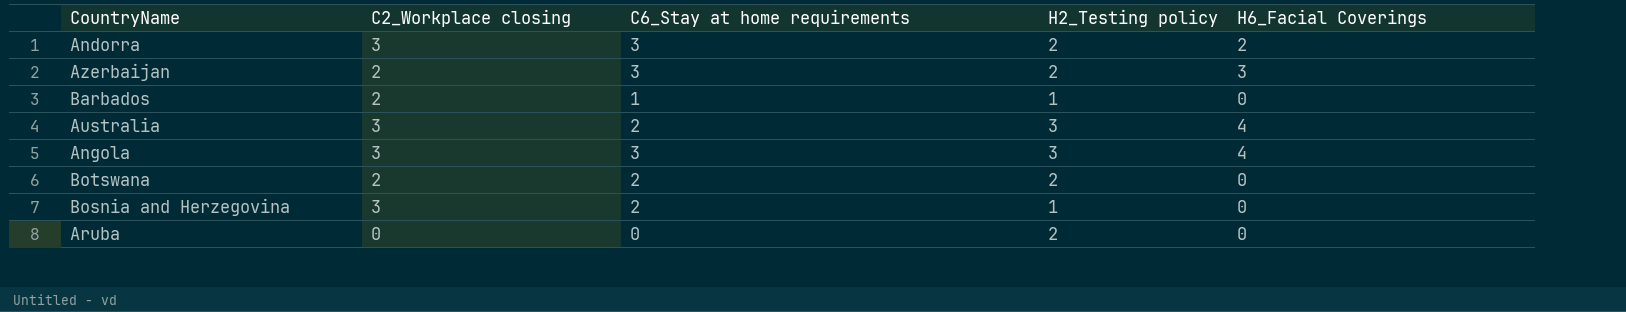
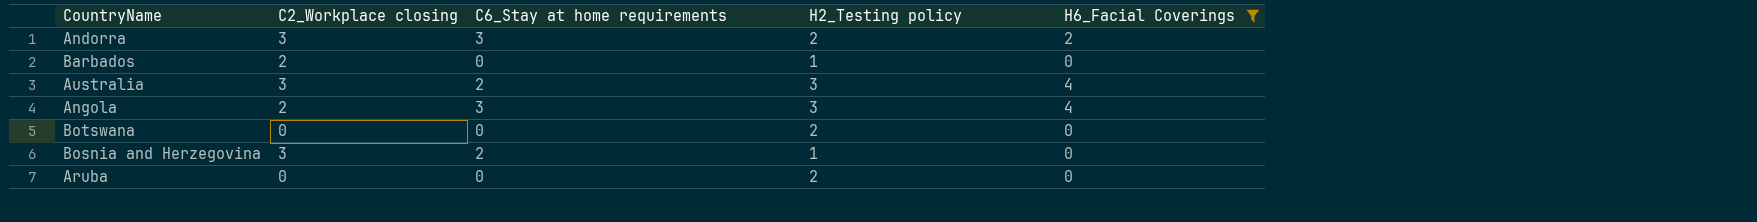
filter: none -> H6_Facial Coverings != 3
Barbados | C6_Stay at home requirements: 1 -> 0
Angola | C2_Workplace closing: 3 -> 2
Botswana | C2_Workplace closing: 2 -> 0
Botswana | C6_Stay at home requirements: 2 -> 0

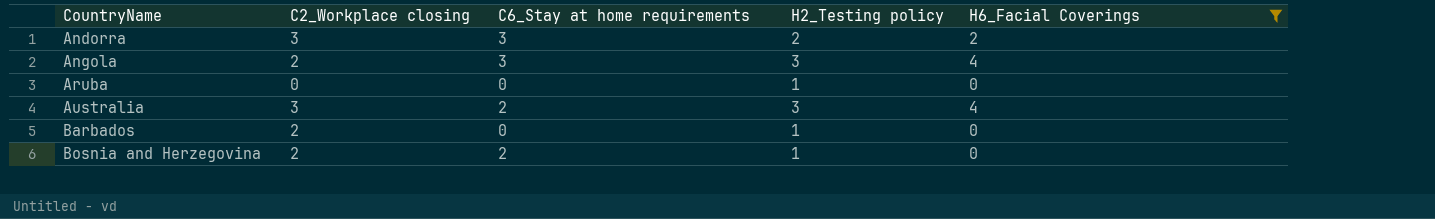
row order: none -> CountryName ascending
row Botswana: 0 | 0 | 2 | 0 -> none
Aruba | H2_Testing policy: 2 -> 1
Bosnia and Herzegovina | C2_Workplace closing: 3 -> 2

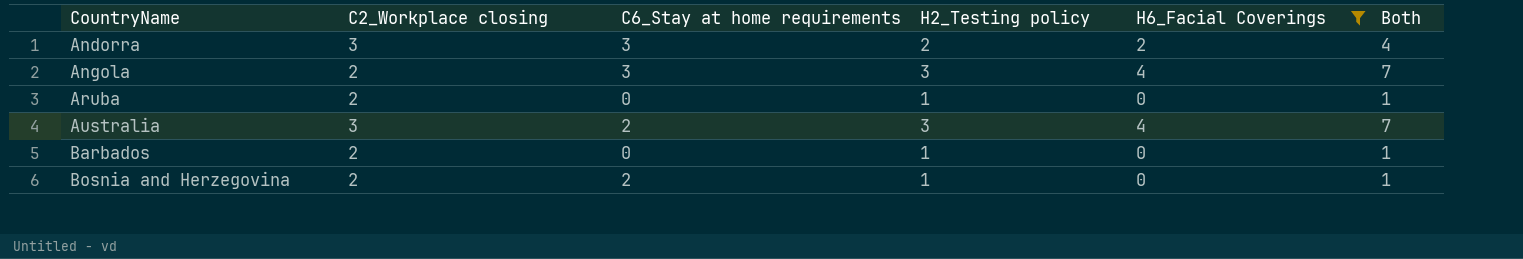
column Both | formula: none -> [H2_Testing policy] + [H6_Facial Coverings]
Aruba | C2_Workplace closing: 0 -> 2

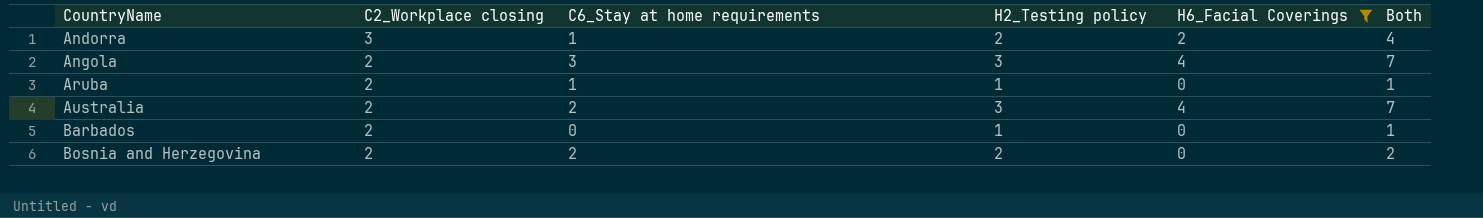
Andorra | C6_Stay at home requirements: 3 -> 1
Aruba | C6_Stay at home requirements: 0 -> 1
Australia | C2_Workplace closing: 3 -> 2
Bosnia and Herzegovina | H2_Testing policy: 1 -> 2
Bosnia and Herzegovina | Both: 1 -> 2

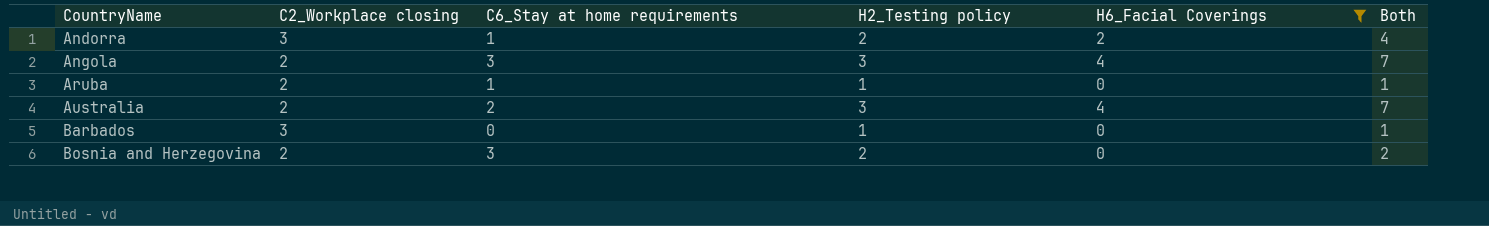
Barbados | C2_Workplace closing: 2 -> 3
Bosnia and Herzegovina | C6_Stay at home requirements: 2 -> 3

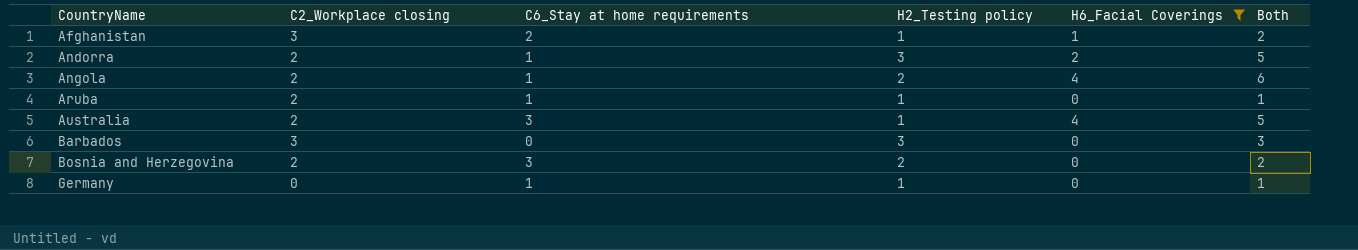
row Afghanistan: none -> 3 | 2 | 1 | 1 | 2
Andorra | C2_Workplace closing: 3 -> 2
Andorra | H2_Testing policy: 2 -> 3
Andorra | Both: 4 -> 5
Angola | C6_Stay at home requirements: 3 -> 1
Angola | H2_Testing policy: 3 -> 2
Angola | Both: 7 -> 6
Australia | C6_Stay at home requirements: 2 -> 3
Australia | H2_Testing policy: 3 -> 1
Australia | Both: 7 -> 5
Barbados | H2_Testing policy: 1 -> 3
Barbados | Both: 1 -> 3
row Germany: none -> 0 | 1 | 1 | 0 | 1

